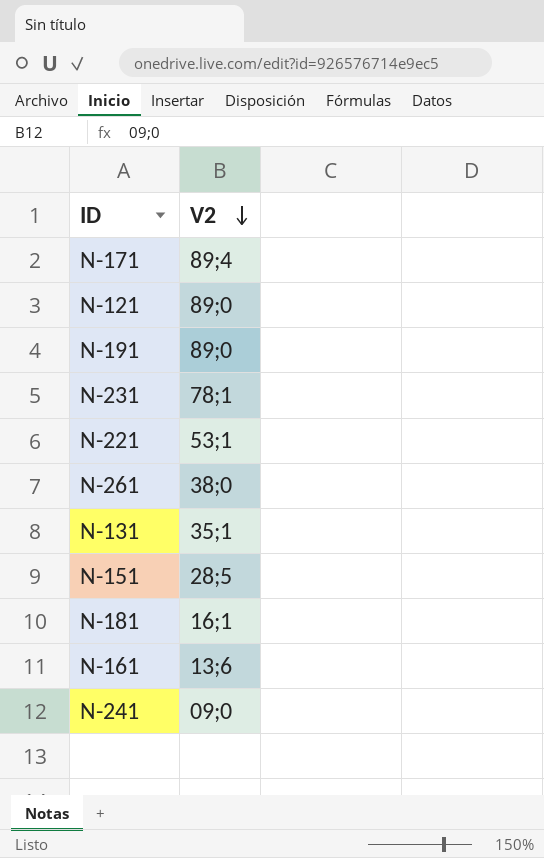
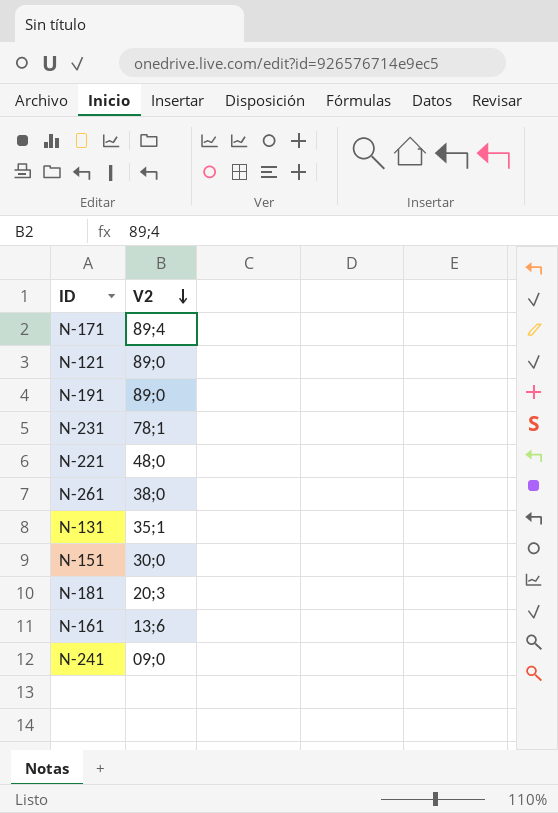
N-221 | V2: 53;1 -> 48;0
N-151 | V2: 28;5 -> 30;0
N-181 | V2: 16;1 -> 20;3

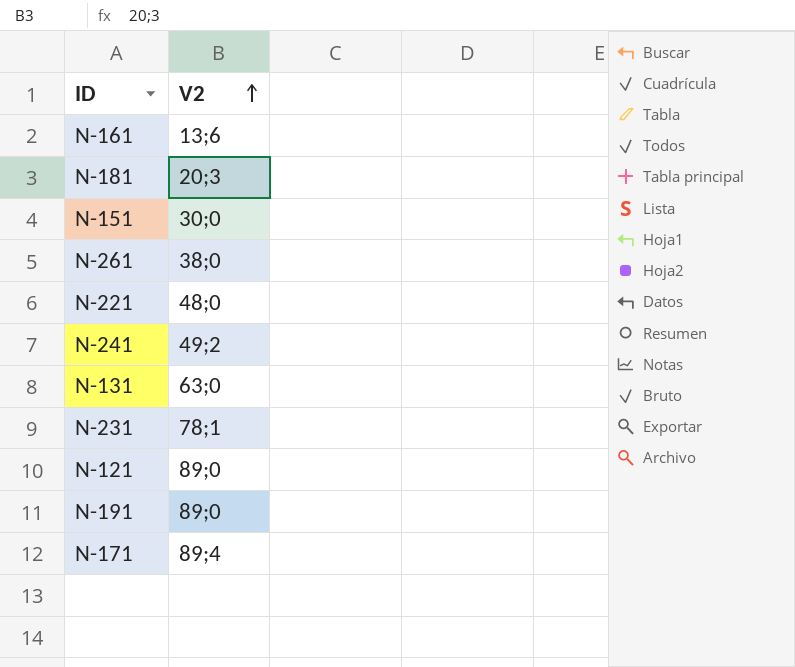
row order: V2 descending -> V2 ascending
N-241 | V2: 09;0 -> 49;2
N-131 | V2: 35;1 -> 63;0

